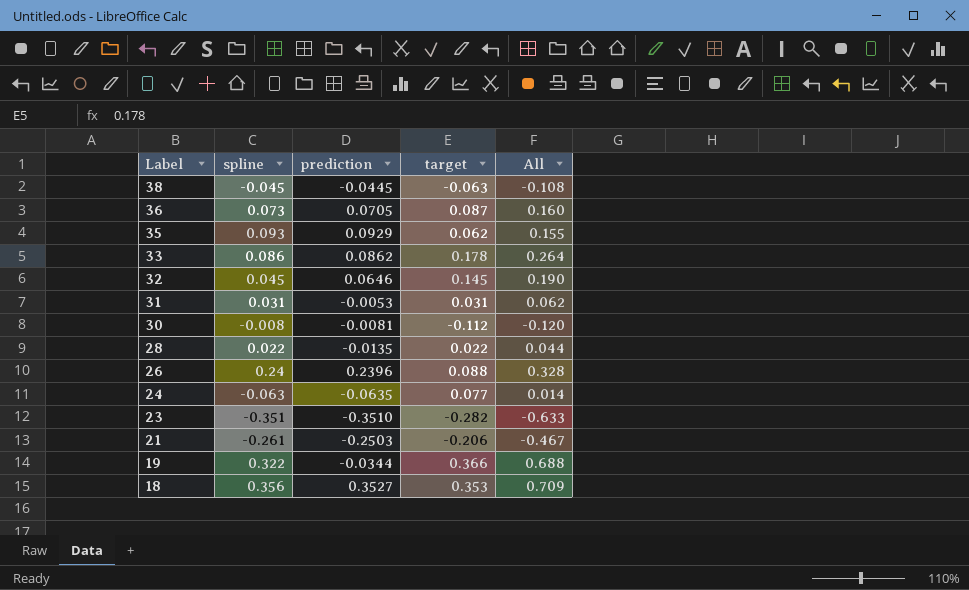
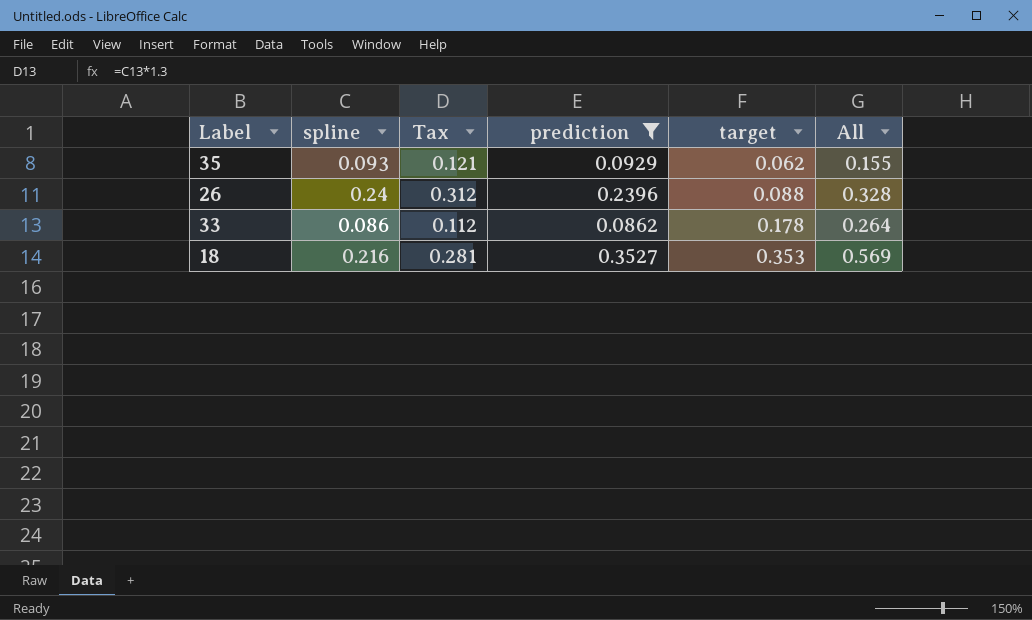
filter: none -> prediction >= 0.0862
row order: Label descending -> target ascending
column Tax | formula: none -> [spline] * 1.3
18 | spline: 0.356 -> 0.216
18 | All: 0.709 -> 0.569

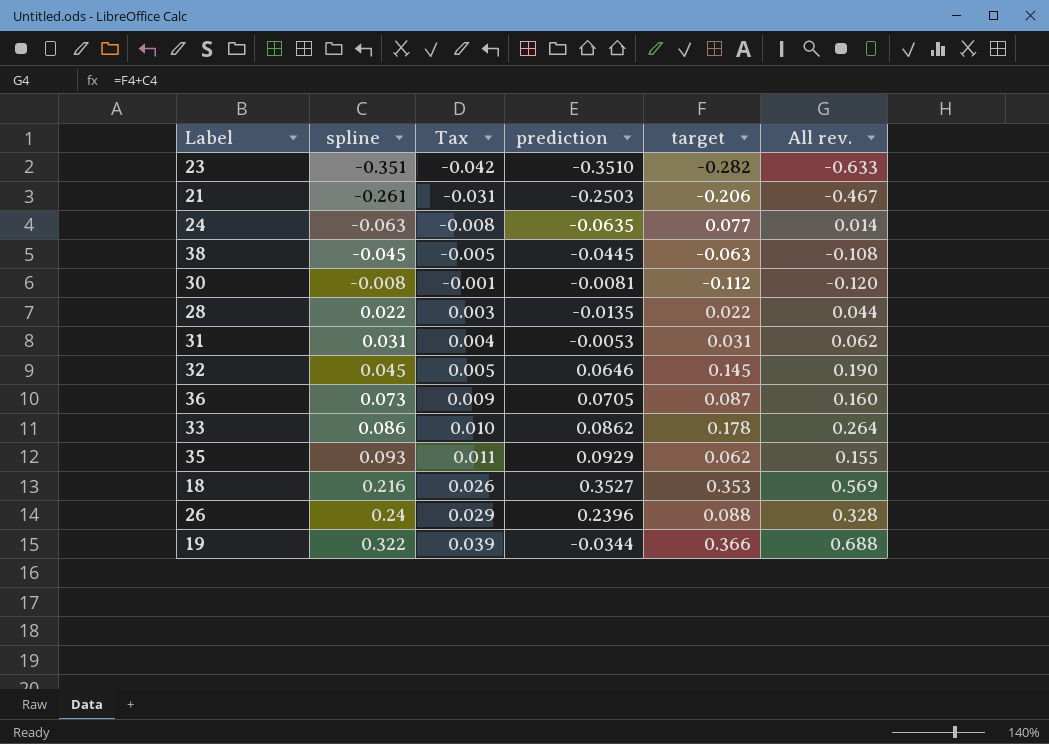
filter: prediction >= 0.0862 -> none
row order: target ascending -> spline ascending
column Tax | formula: [spline] * 1.3 -> [spline] * 0.12
column name: All -> All rev.

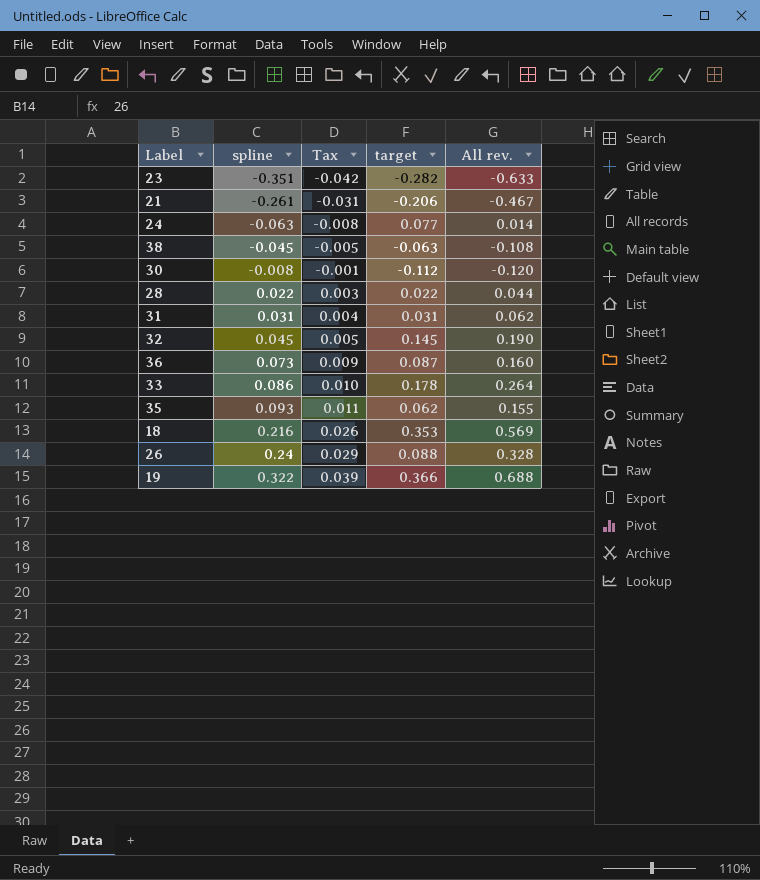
column prediction | position: 4 -> none

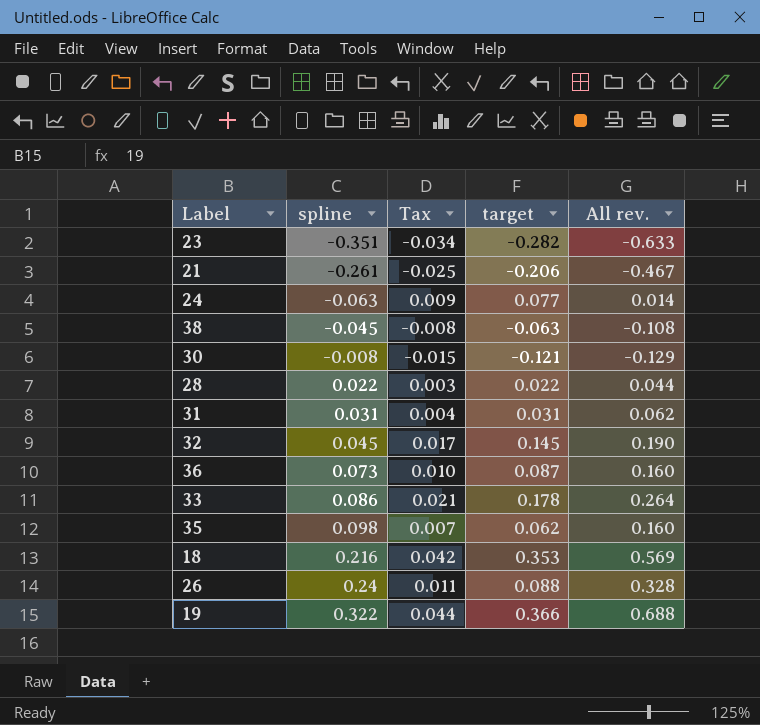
column Tax | formula: [spline] * 0.12 -> [target] * 0.12
30 | target: -0.112 -> -0.121
30 | All rev.: -0.120 -> -0.129
35 | spline: 0.093 -> 0.098
35 | All rev.: 0.155 -> 0.160

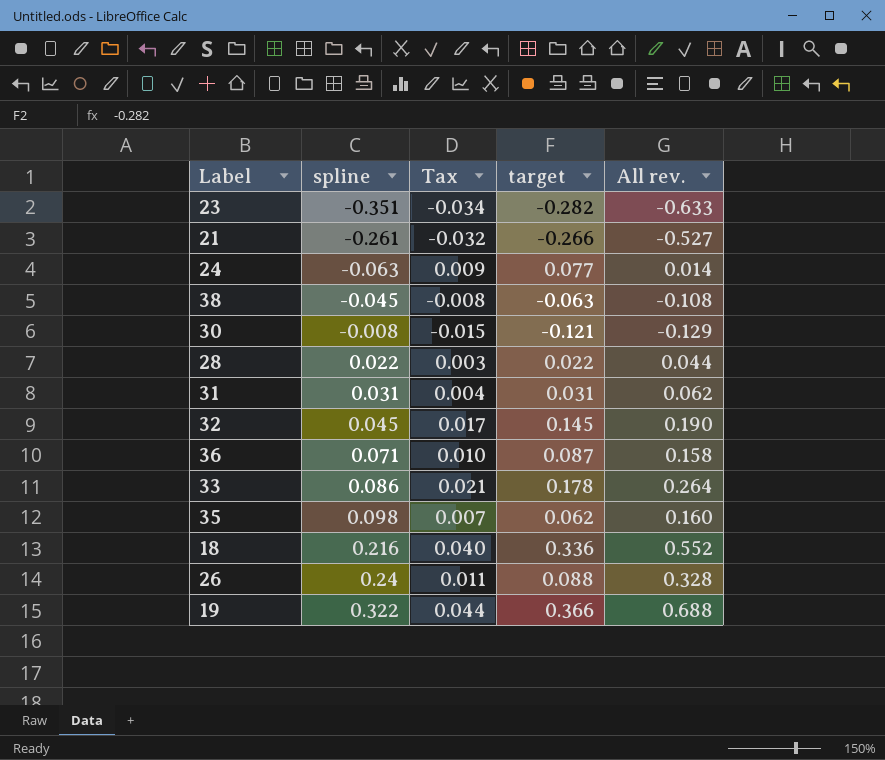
21 | Tax: -0.025 -> -0.032
21 | target: -0.206 -> -0.266
21 | All rev.: -0.467 -> -0.527
36 | spline: 0.073 -> 0.071
36 | All rev.: 0.160 -> 0.158
18 | Tax: 0.042 -> 0.040
18 | target: 0.353 -> 0.336
18 | All rev.: 0.569 -> 0.552

